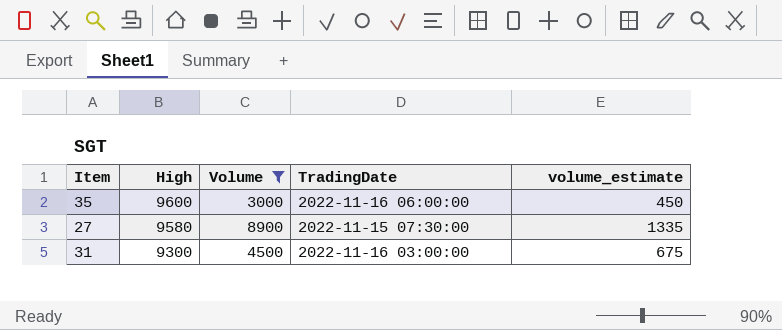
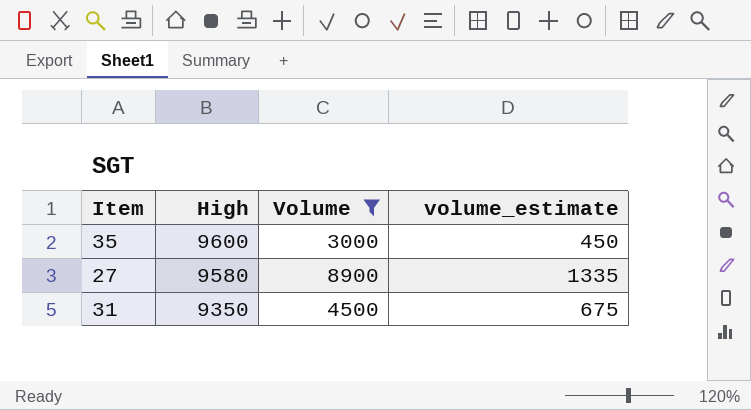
column TradingDate | position: 4 -> none
31 | High: 9300 -> 9350

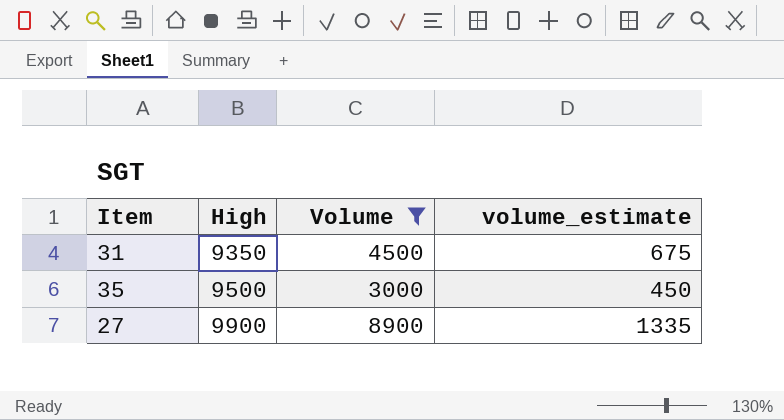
row order: High descending -> High ascending
35 | High: 9600 -> 9500
27 | High: 9580 -> 9900

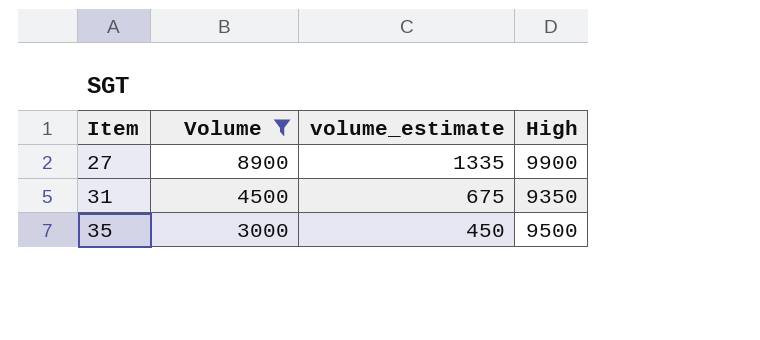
row order: High ascending -> Item ascending
column High | position: 2 -> 4

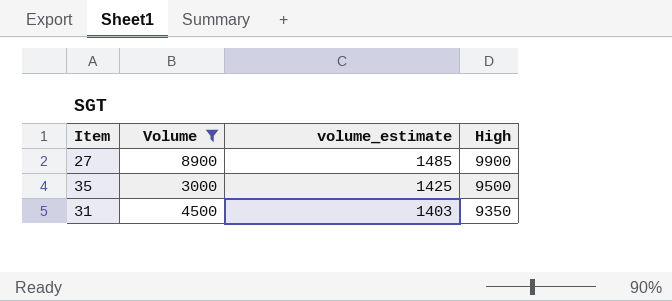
row order: Item ascending -> volume_estimate descending
column volume_estimate | formula: [Volume] * 0.15 -> [High] * 0.15

